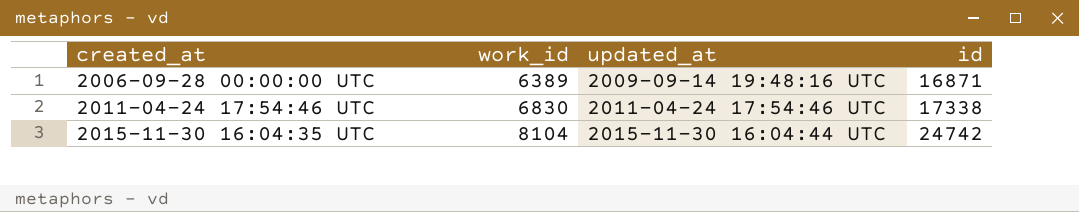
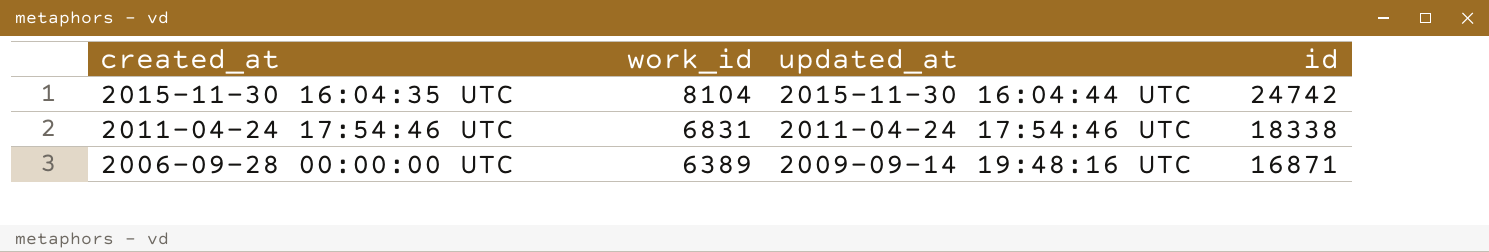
row order: created_at ascending -> created_at descending
2011-04-24 17:54:46 UTC | work_id: 6830 -> 6831
2011-04-24 17:54:46 UTC | id: 17338 -> 18338

